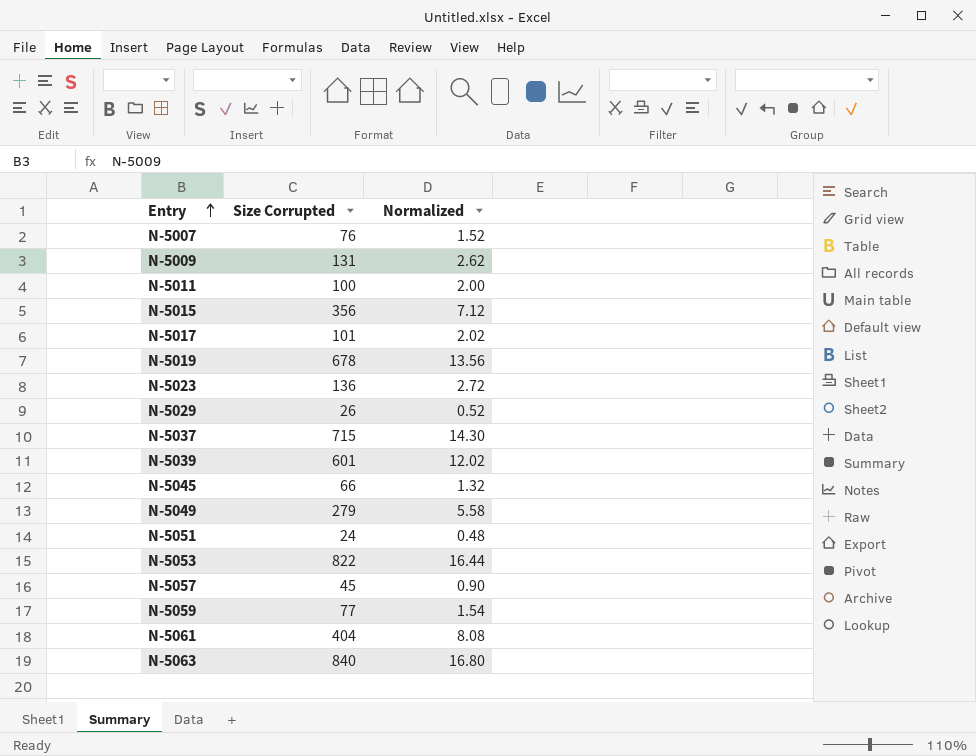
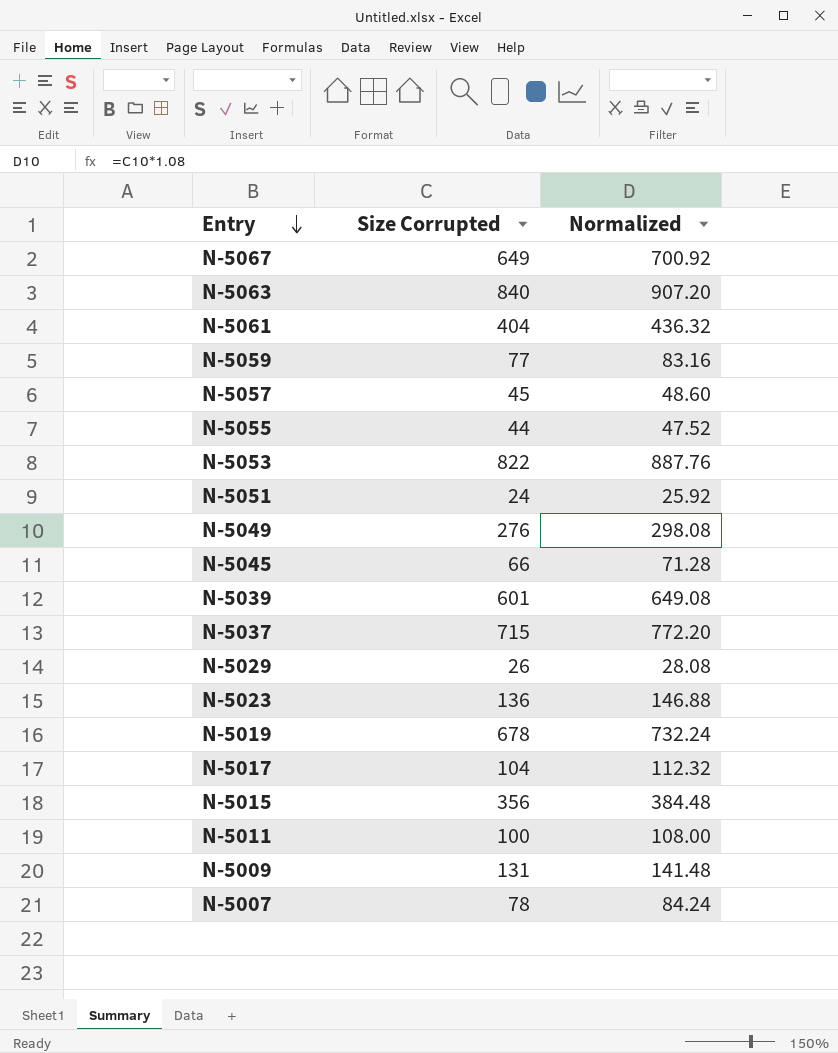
row order: Entry ascending -> Entry descending
column Normalized | formula: [Size Corrupted] * 0.02 -> [Size Corrupted] * 1.08
row N-5067: none -> 649 | 700.92
row N-5055: none -> 44 | 47.52
N-5049 | Size Corrupted: 279 -> 276
N-5017 | Size Corrupted: 101 -> 104
N-5007 | Size Corrupted: 76 -> 78

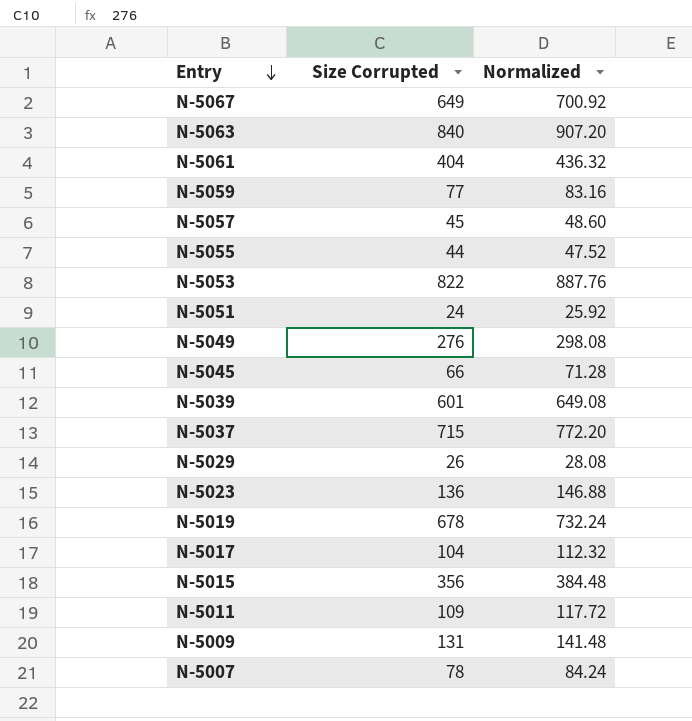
N-5011 | Size Corrupted: 100 -> 109
N-5011 | Normalized: 108.00 -> 117.72

